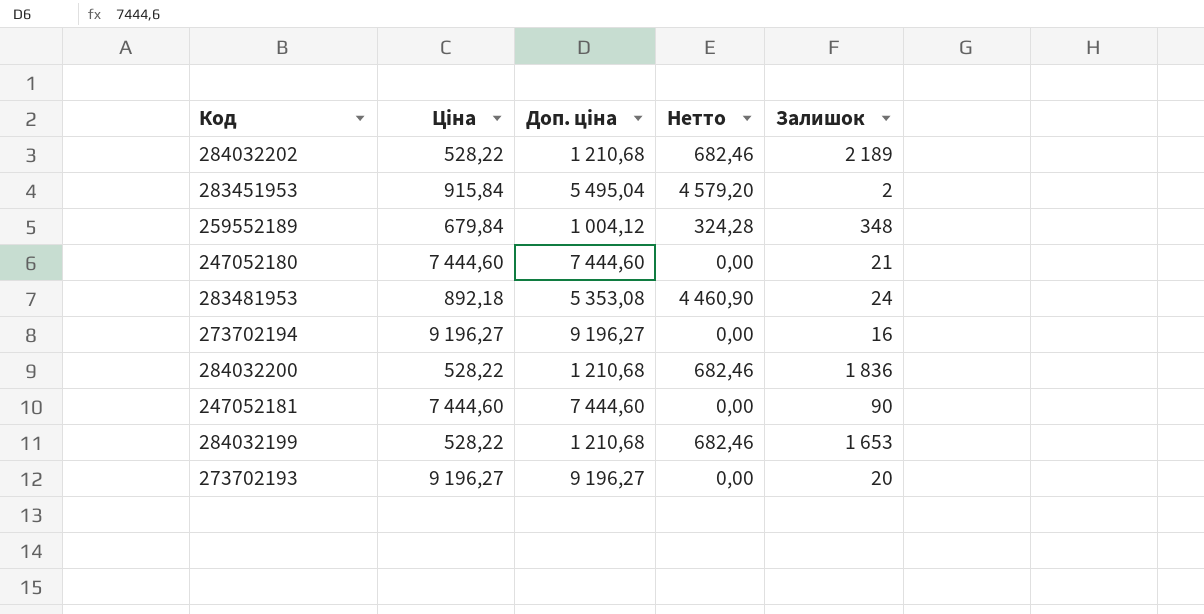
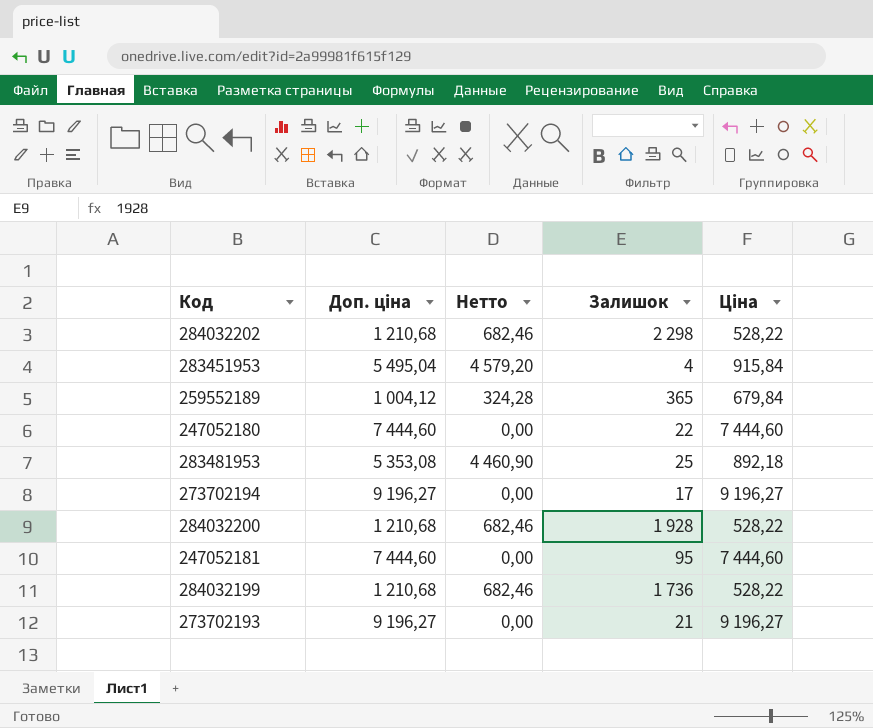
column Ціна | position: 2 -> 5
284032202 | Залишок: 2 189 -> 2 298
283451953 | Залишок: 2 -> 4
259552189 | Залишок: 348 -> 365
247052180 | Залишок: 21 -> 22
283481953 | Залишок: 24 -> 25
273702194 | Залишок: 16 -> 17
284032200 | Залишок: 1 836 -> 1 928
247052181 | Залишок: 90 -> 95
284032199 | Залишок: 1 653 -> 1 736
273702193 | Залишок: 20 -> 21

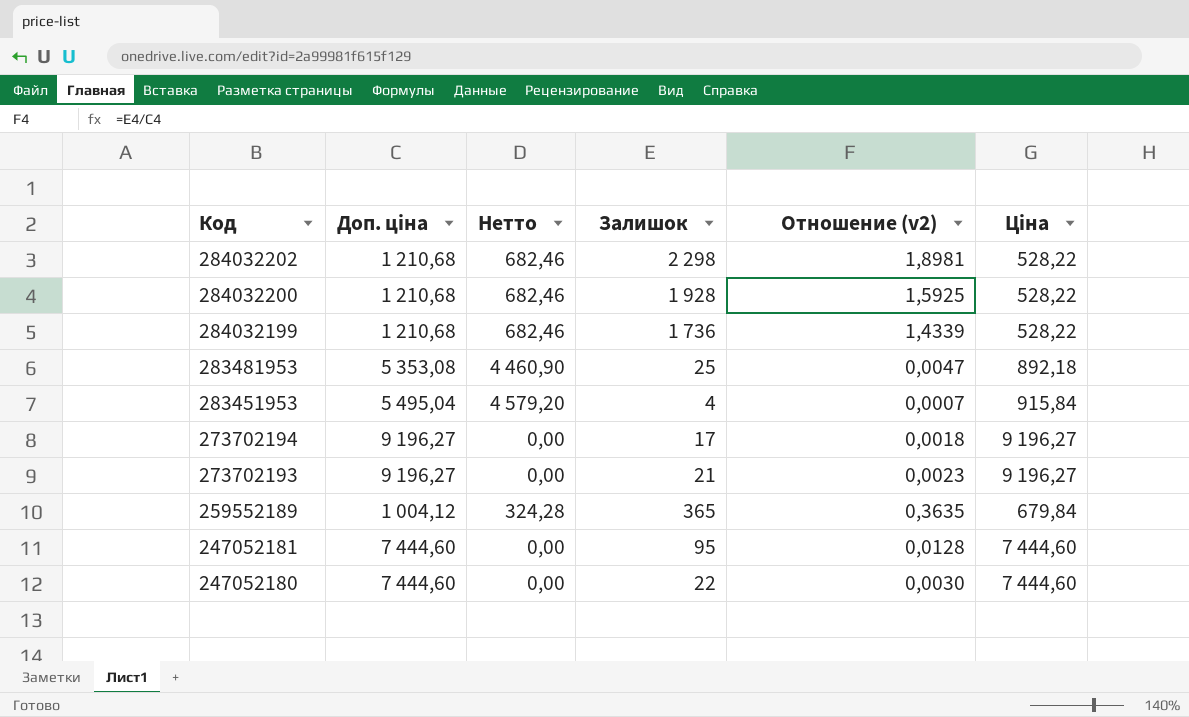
row order: none -> Код descending
column Отношение (v2) | formula: none -> [Залишок] / [Доп. ціна]

